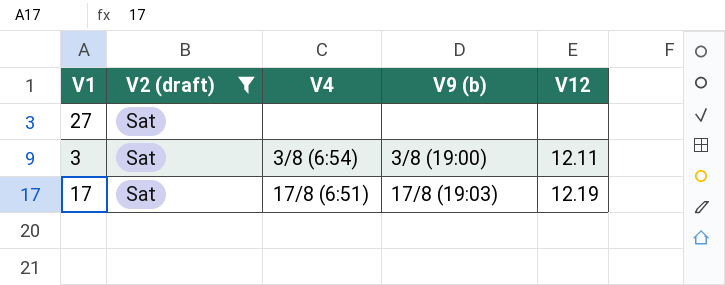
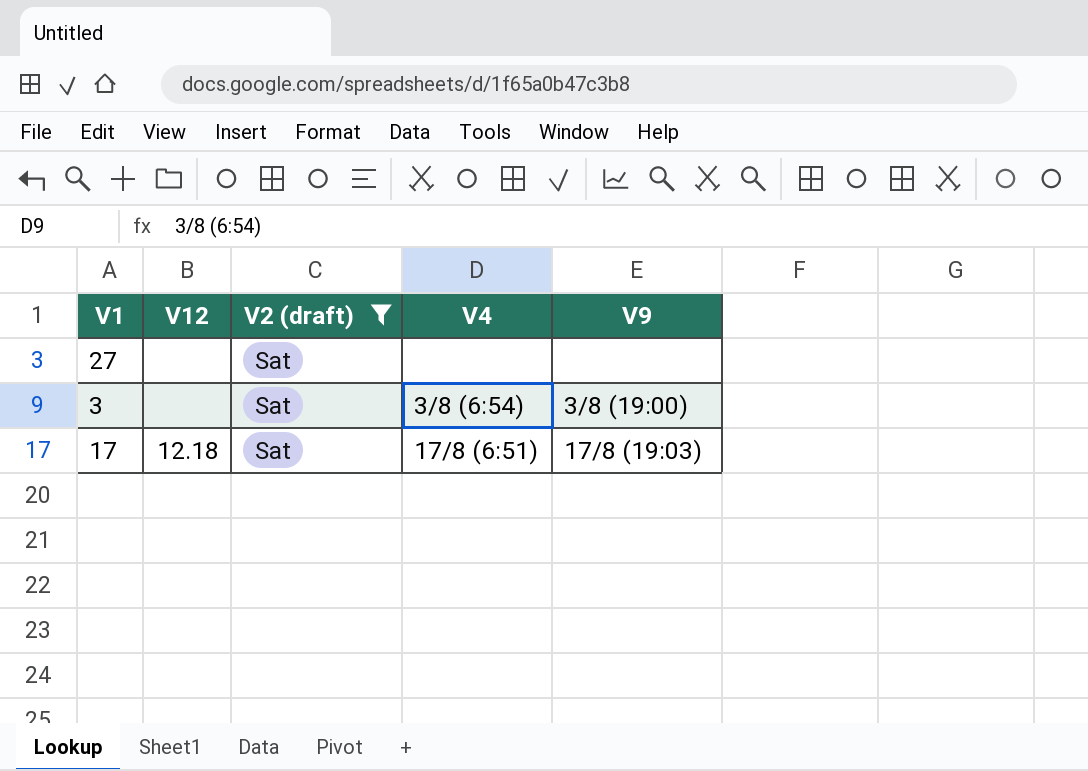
column V12 | position: 5 -> 2
column name: V9 (b) -> V9
3 | V12: 12.11 -> none
17 | V12: 12.19 -> 12.18

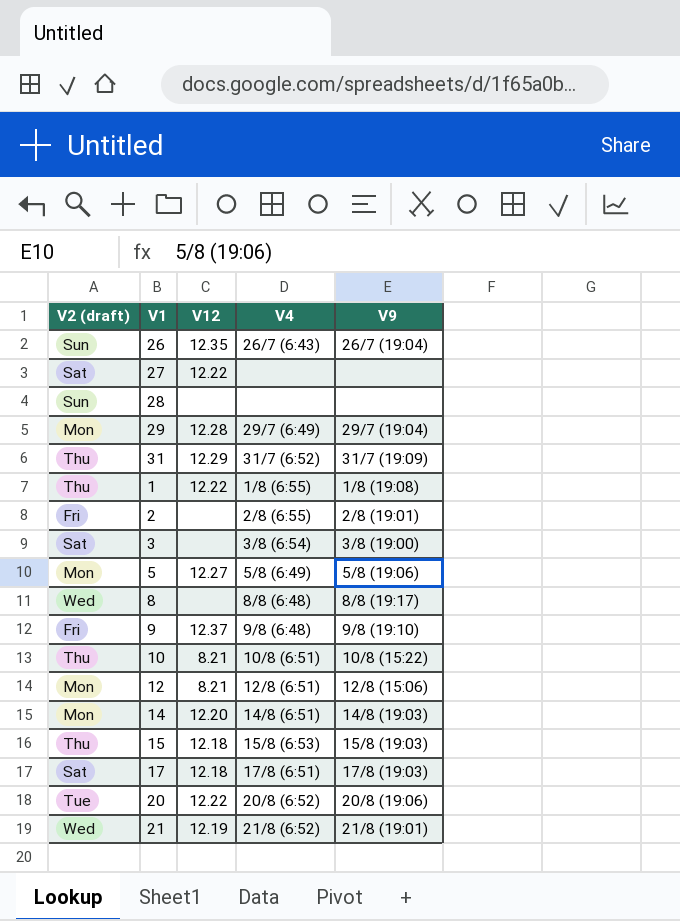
filter: V2 (draft) = Sat -> none
column V2 (draft) | position: 3 -> 1
27 | V12: none -> 12.22

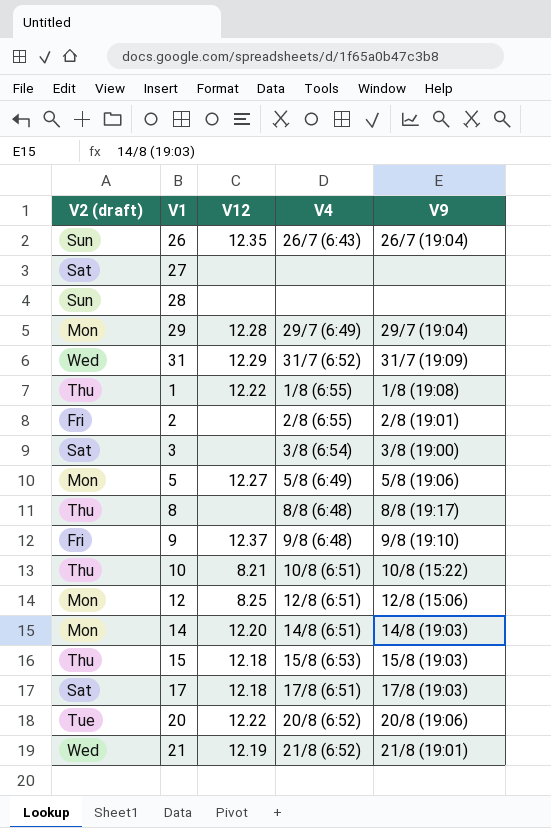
27 | V12: 12.22 -> none
31 | V2 (draft): Thu -> Wed
8 | V2 (draft): Wed -> Thu
12 | V12: 8.21 -> 8.25

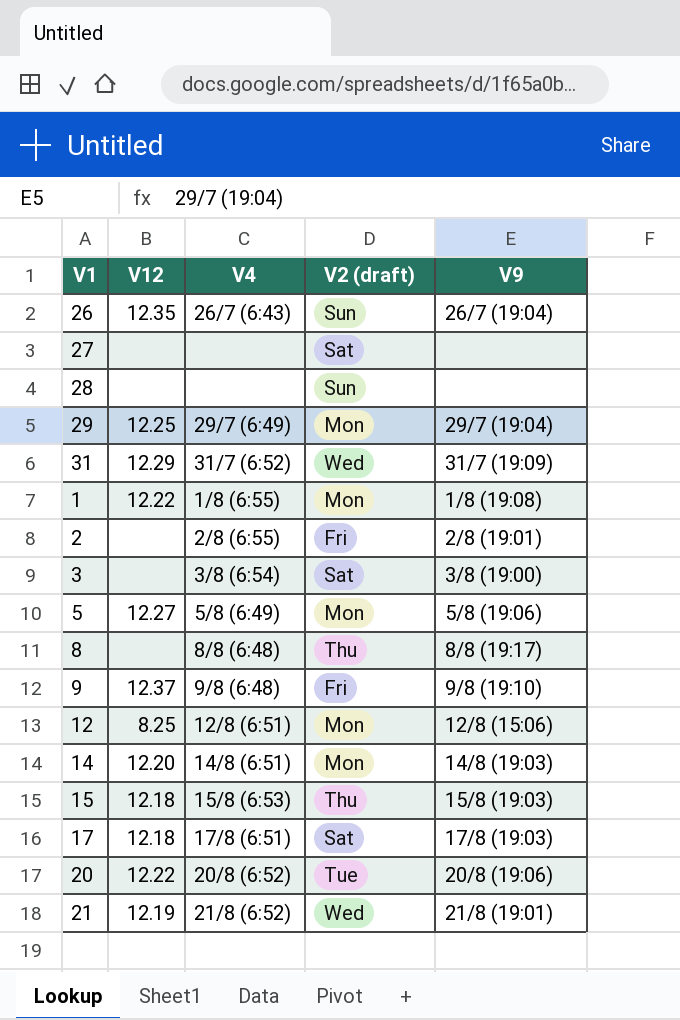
column V2 (draft) | position: 1 -> 4
row 10: Thu | 8.21 | 10/8 (6:51) | 10/8 (15:22) -> none
29 | V12: 12.28 -> 12.25
1 | V2 (draft): Thu -> Mon

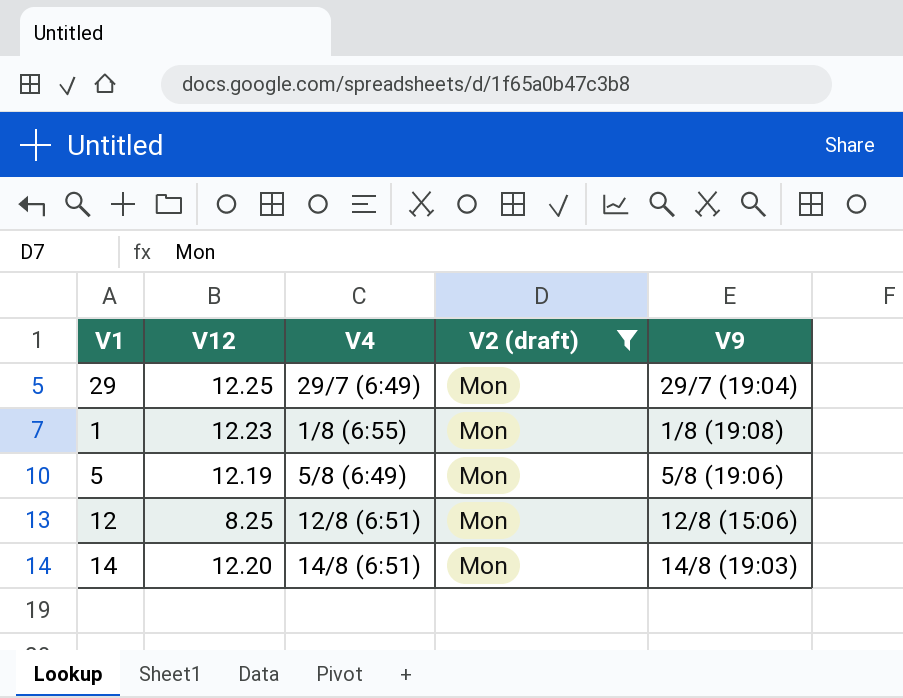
filter: none -> V2 (draft) = Mon
1 | V12: 12.22 -> 12.23
5 | V12: 12.27 -> 12.19

